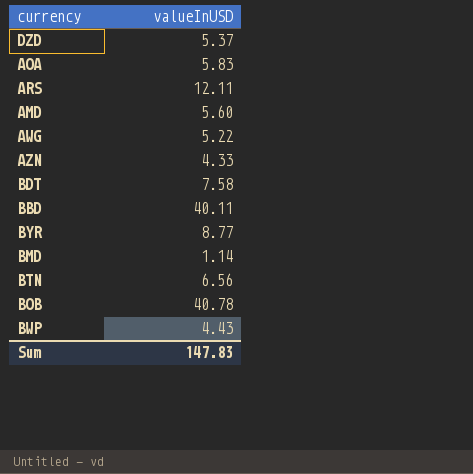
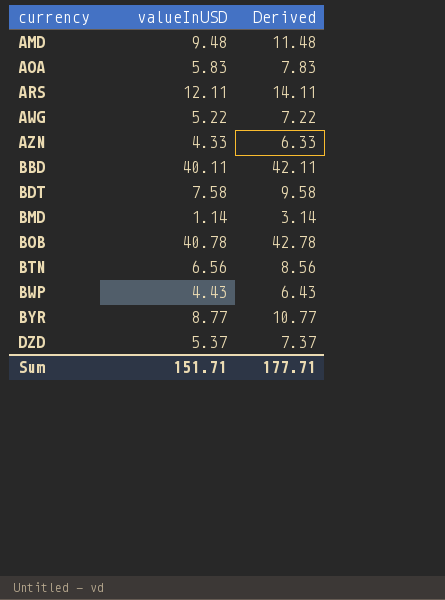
row order: none -> currency ascending
column Derived | formula: none -> [valueInUSD] + 2
AMD | valueInUSD: 5.60 -> 9.48
Sum | valueInUSD: 147.83 -> 151.71

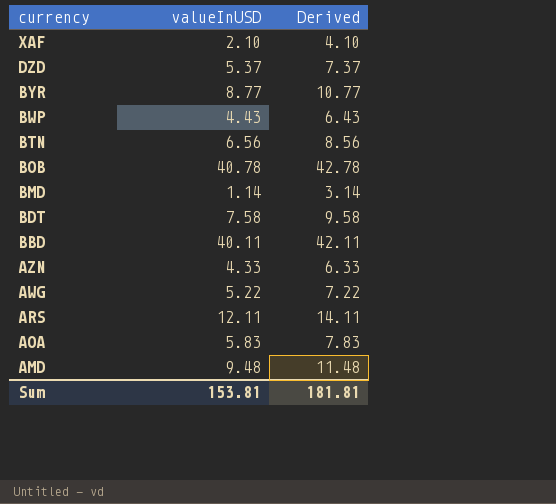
row order: currency ascending -> currency descending
row XAF: none -> 2.10 | 4.10
Sum | valueInUSD: 151.71 -> 153.81
Sum | Derived: 177.71 -> 181.81

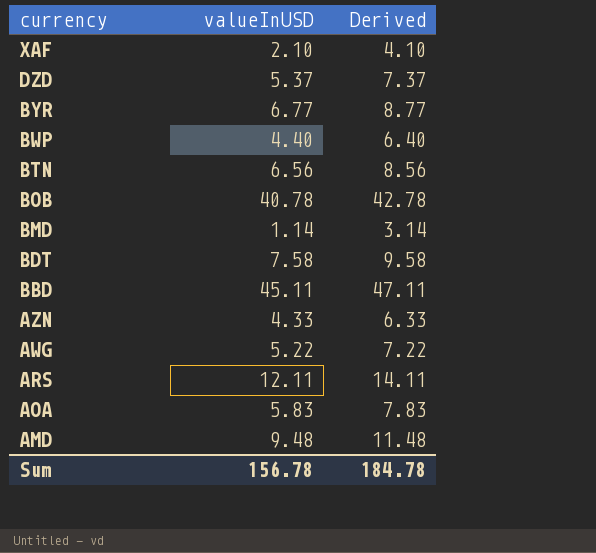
BYR | valueInUSD: 8.77 -> 6.77
BYR | Derived: 10.77 -> 8.77
BWP | valueInUSD: 4.43 -> 4.40
BWP | Derived: 6.43 -> 6.40
BBD | valueInUSD: 40.11 -> 45.11
BBD | Derived: 42.11 -> 47.11
Sum | valueInUSD: 153.81 -> 156.78
Sum | Derived: 181.81 -> 184.78

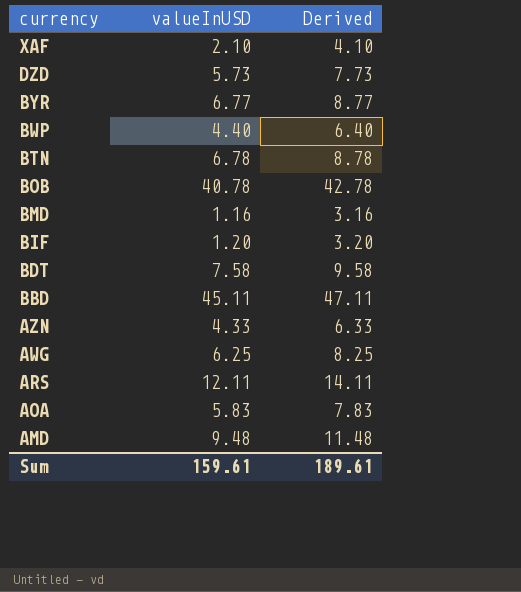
DZD | valueInUSD: 5.37 -> 5.73
DZD | Derived: 7.37 -> 7.73
BTN | valueInUSD: 6.56 -> 6.78
BTN | Derived: 8.56 -> 8.78
BMD | valueInUSD: 1.14 -> 1.16
BMD | Derived: 3.14 -> 3.16
row BIF: none -> 1.20 | 3.20
AWG | valueInUSD: 5.22 -> 6.25
AWG | Derived: 7.22 -> 8.25
Sum | valueInUSD: 156.78 -> 159.61
Sum | Derived: 184.78 -> 189.61

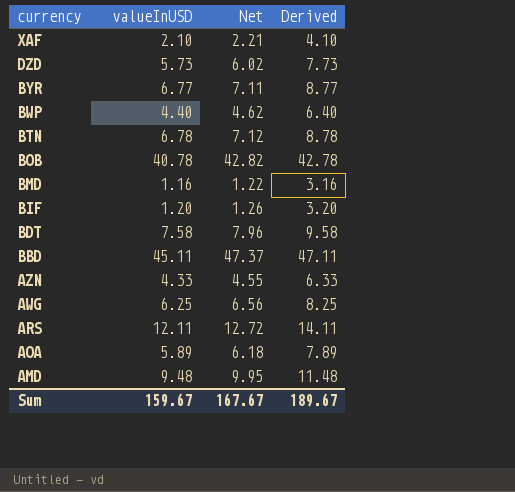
column Net | formula: none -> [valueInUSD] * 1.05
AOA | valueInUSD: 5.83 -> 5.89
AOA | Derived: 7.83 -> 7.89
Sum | valueInUSD: 159.61 -> 159.67
Sum | Derived: 189.61 -> 189.67

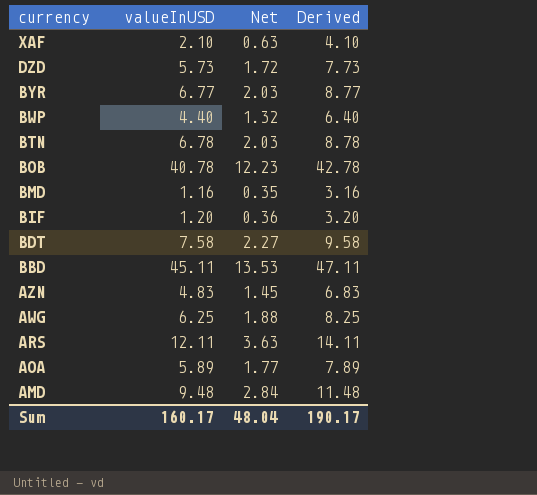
column Net | formula: [valueInUSD] * 1.05 -> [valueInUSD] * 0.3
AZN | valueInUSD: 4.33 -> 4.83
AZN | Derived: 6.33 -> 6.83
Sum | valueInUSD: 159.67 -> 160.17
Sum | Net: 167.67 -> 48.04
Sum | Derived: 189.67 -> 190.17

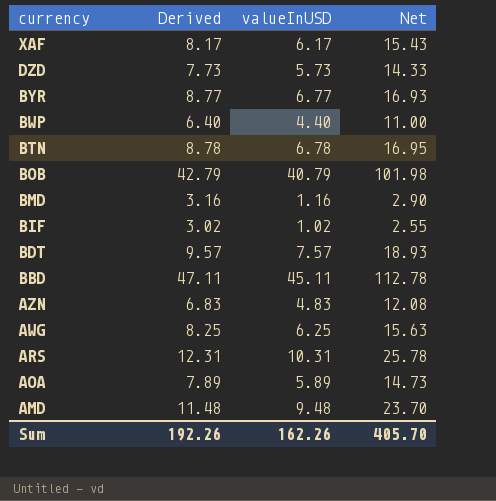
column Derived | position: 4 -> 2
column Net | formula: [valueInUSD] * 0.3 -> [valueInUSD] * 2.5
XAF | Derived: 4.10 -> 8.17
XAF | valueInUSD: 2.10 -> 6.17
BOB | Derived: 42.78 -> 42.79
BOB | valueInUSD: 40.78 -> 40.79
BIF | Derived: 3.20 -> 3.02
BIF | valueInUSD: 1.20 -> 1.02
BDT | Derived: 9.58 -> 9.57
BDT | valueInUSD: 7.58 -> 7.57
ARS | Derived: 14.11 -> 12.31
ARS | valueInUSD: 12.11 -> 10.31
Sum | Derived: 190.17 -> 192.26
Sum | valueInUSD: 160.17 -> 162.26
Sum | Net: 48.04 -> 405.70

